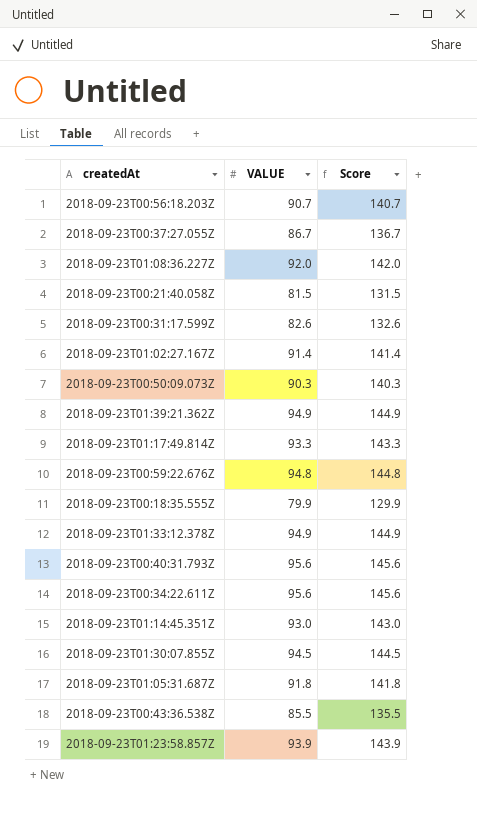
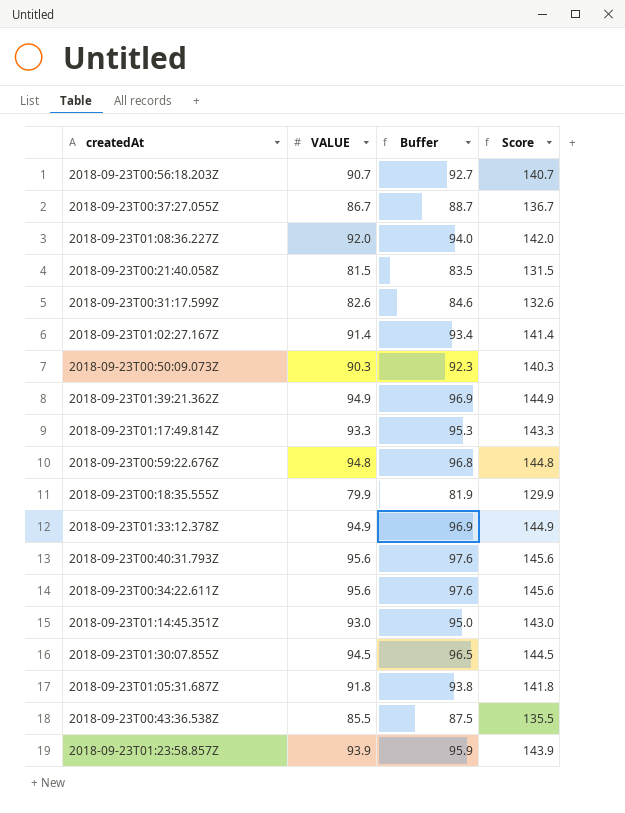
column Buffer | formula: none -> [VALUE] + 2

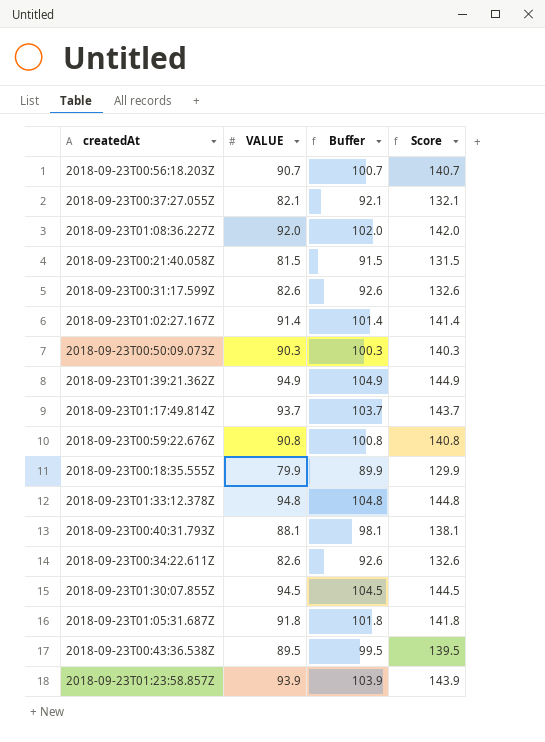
column Buffer | formula: [VALUE] + 2 -> [VALUE] + 10
row 2018-09-23T01:14:45.351Z: 93.0 | 95.0 | 143.0 -> none
2018-09-23T00:37:27.055Z | VALUE: 86.7 -> 82.1
2018-09-23T00:37:27.055Z | Score: 136.7 -> 132.1
2018-09-23T01:17:49.814Z | VALUE: 93.3 -> 93.7
2018-09-23T01:17:49.814Z | Score: 143.3 -> 143.7
2018-09-23T00:59:22.676Z | VALUE: 94.8 -> 90.8
2018-09-23T00:59:22.676Z | Score: 144.8 -> 140.8
2018-09-23T01:33:12.378Z | VALUE: 94.9 -> 94.8
2018-09-23T01:33:12.378Z | Score: 144.9 -> 144.8
2018-09-23T00:40:31.793Z | VALUE: 95.6 -> 88.1
2018-09-23T00:40:31.793Z | Score: 145.6 -> 138.1
2018-09-23T00:34:22.611Z | VALUE: 95.6 -> 82.6
2018-09-23T00:34:22.611Z | Score: 145.6 -> 132.6
2018-09-23T00:43:36.538Z | VALUE: 85.5 -> 89.5
2018-09-23T00:43:36.538Z | Score: 135.5 -> 139.5

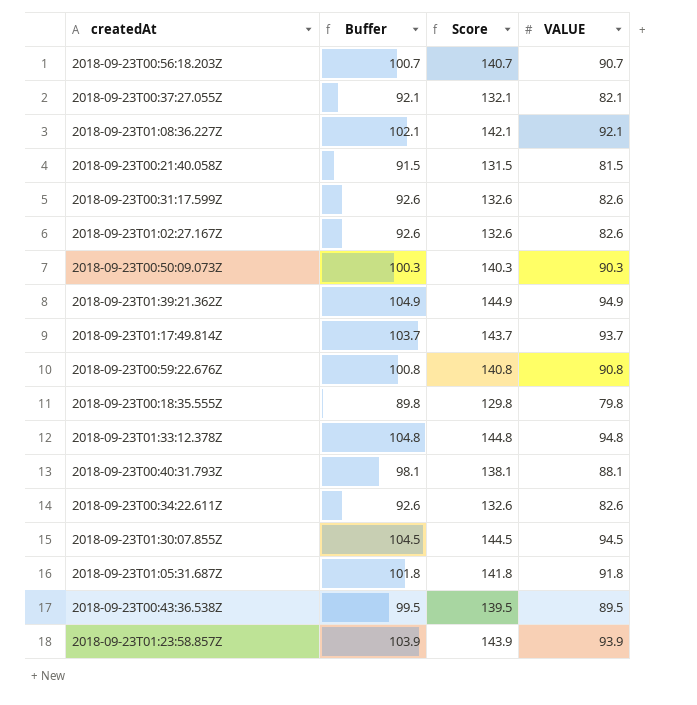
column VALUE | position: 2 -> 4
2018-09-23T01:08:36.227Z | Buffer: 102.0 -> 102.1
2018-09-23T01:08:36.227Z | Score: 142.0 -> 142.1
2018-09-23T01:08:36.227Z | VALUE: 92.0 -> 92.1
2018-09-23T01:02:27.167Z | Buffer: 101.4 -> 92.6
2018-09-23T01:02:27.167Z | Score: 141.4 -> 132.6
2018-09-23T01:02:27.167Z | VALUE: 91.4 -> 82.6
2018-09-23T00:18:35.555Z | Buffer: 89.9 -> 89.8
2018-09-23T00:18:35.555Z | Score: 129.9 -> 129.8
2018-09-23T00:18:35.555Z | VALUE: 79.9 -> 79.8

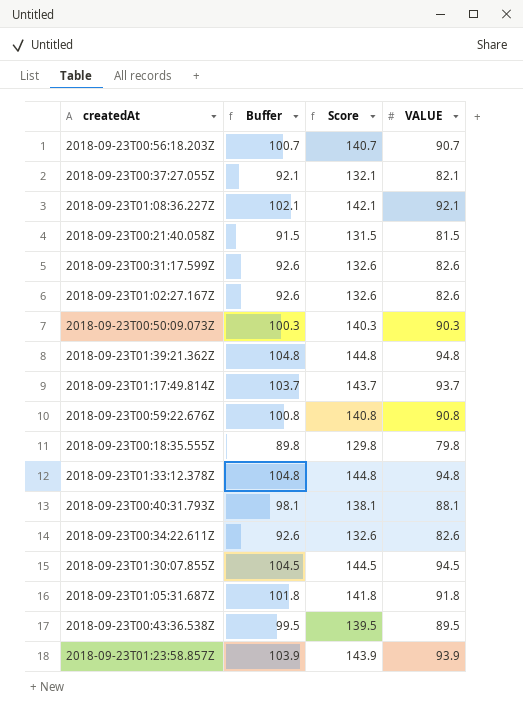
2018-09-23T01:39:21.362Z | Buffer: 104.9 -> 104.8
2018-09-23T01:39:21.362Z | Score: 144.9 -> 144.8
2018-09-23T01:39:21.362Z | VALUE: 94.9 -> 94.8

